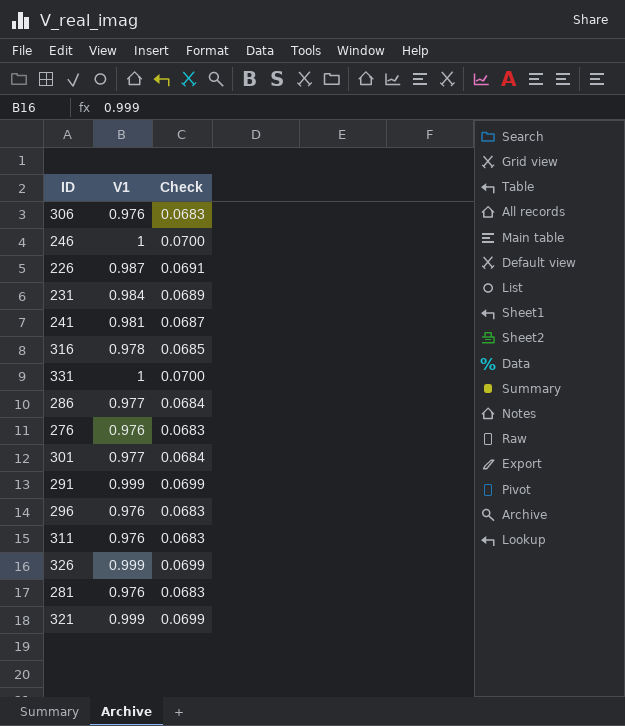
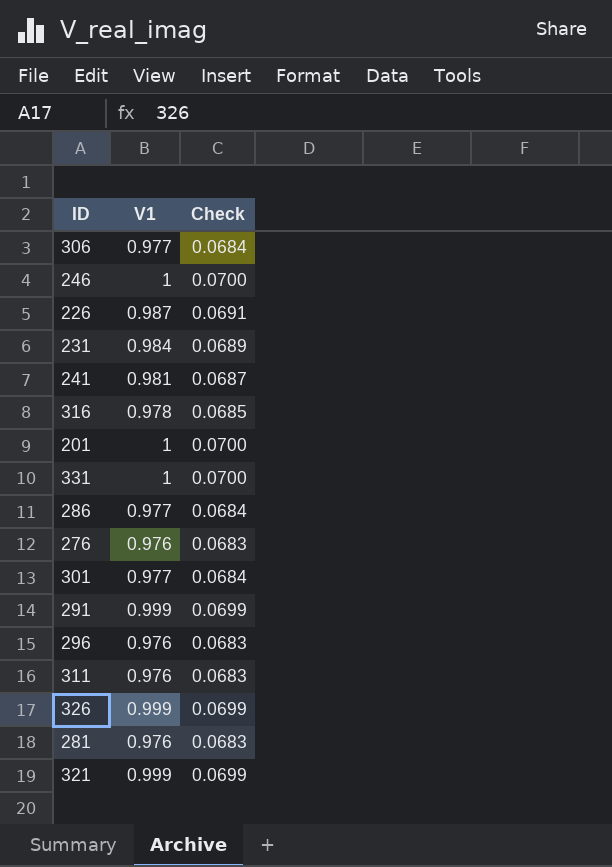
306 | V1: 0.976 -> 0.977
306 | Check: 0.0683 -> 0.0684
row 201: none -> 1 | 0.0700

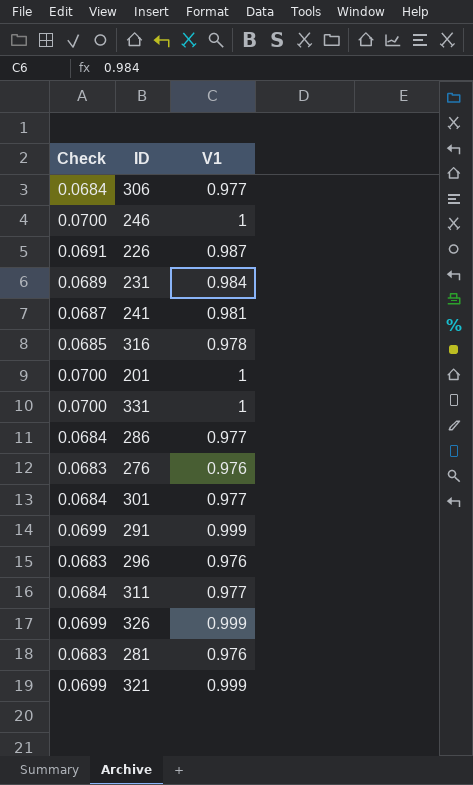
column Check | position: 3 -> 1
311 | Check: 0.0683 -> 0.0684
311 | V1: 0.976 -> 0.977

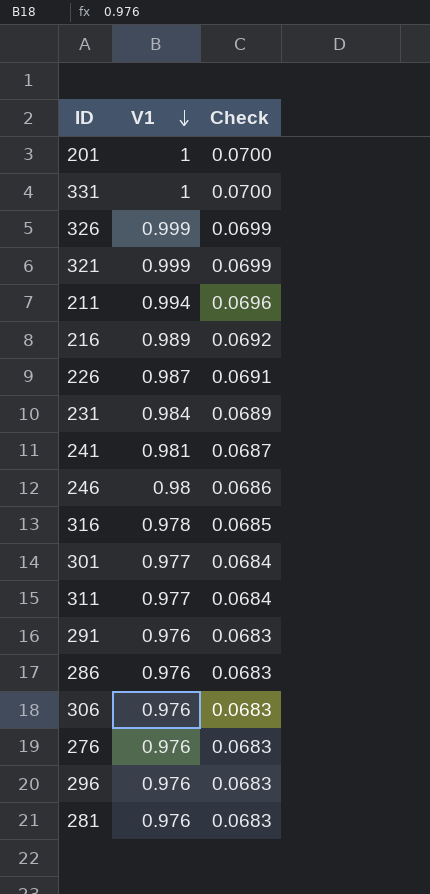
row order: none -> V1 descending
column Check | position: 1 -> 3
row 211: none -> 0.994 | 0.0696
row 216: none -> 0.989 | 0.0692
246 | V1: 1 -> 0.98
246 | Check: 0.0700 -> 0.0686
291 | V1: 0.999 -> 0.976
291 | Check: 0.0699 -> 0.0683
286 | V1: 0.977 -> 0.976
286 | Check: 0.0684 -> 0.0683
306 | V1: 0.977 -> 0.976
306 | Check: 0.0684 -> 0.0683

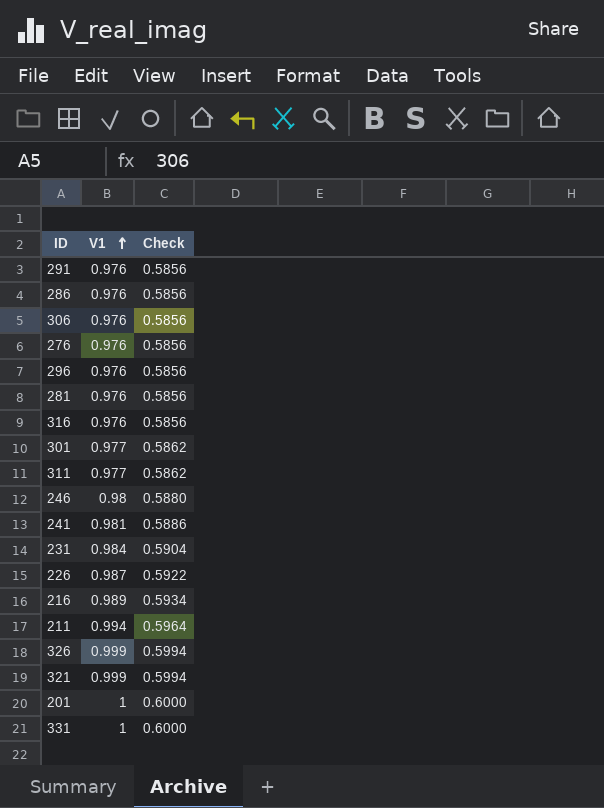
row order: V1 descending -> V1 ascending
column Check | formula: [V1] * 0.07 -> [V1] * 0.6
316 | V1: 0.978 -> 0.976

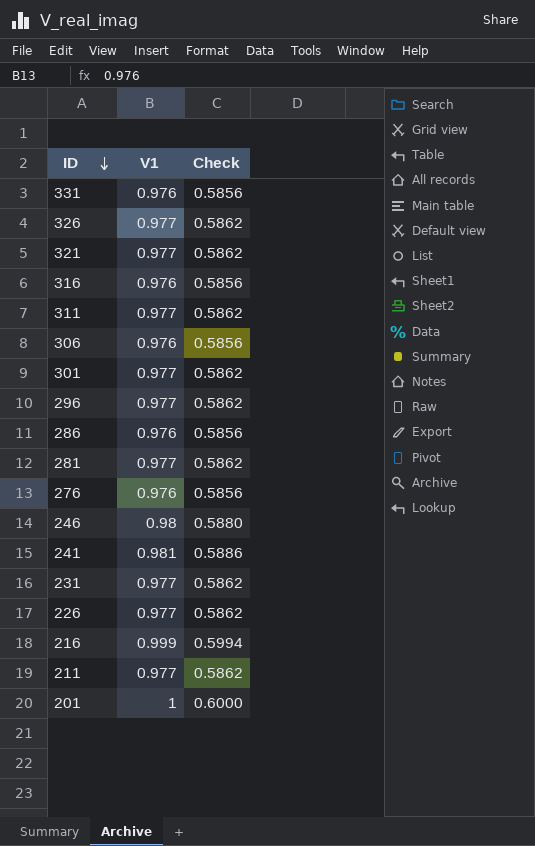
row order: V1 ascending -> ID descending
row 291: 0.976 | 0.5856 -> none
331 | V1: 1 -> 0.976
331 | Check: 0.6000 -> 0.5856
326 | V1: 0.999 -> 0.977
326 | Check: 0.5994 -> 0.5862
321 | V1: 0.999 -> 0.977
321 | Check: 0.5994 -> 0.5862
296 | V1: 0.976 -> 0.977
296 | Check: 0.5856 -> 0.5862
281 | V1: 0.976 -> 0.977
281 | Check: 0.5856 -> 0.5862
231 | V1: 0.984 -> 0.977
231 | Check: 0.5904 -> 0.5862
226 | V1: 0.987 -> 0.977
226 | Check: 0.5922 -> 0.5862
216 | V1: 0.989 -> 0.999
216 | Check: 0.5934 -> 0.5994
211 | V1: 0.994 -> 0.977
211 | Check: 0.5964 -> 0.5862

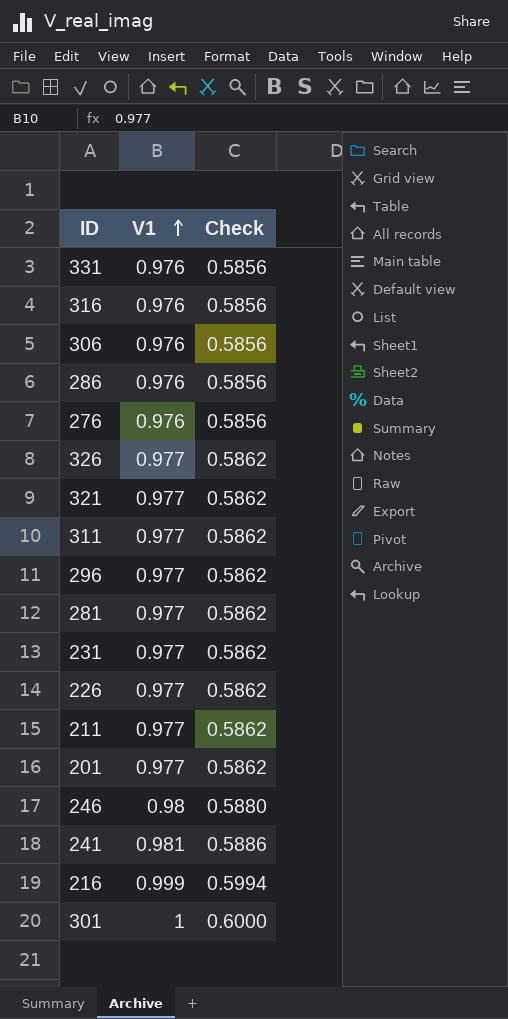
row order: ID descending -> V1 ascending
201 | V1: 1 -> 0.977
201 | Check: 0.6000 -> 0.5862
301 | V1: 0.977 -> 1
301 | Check: 0.5862 -> 0.6000

